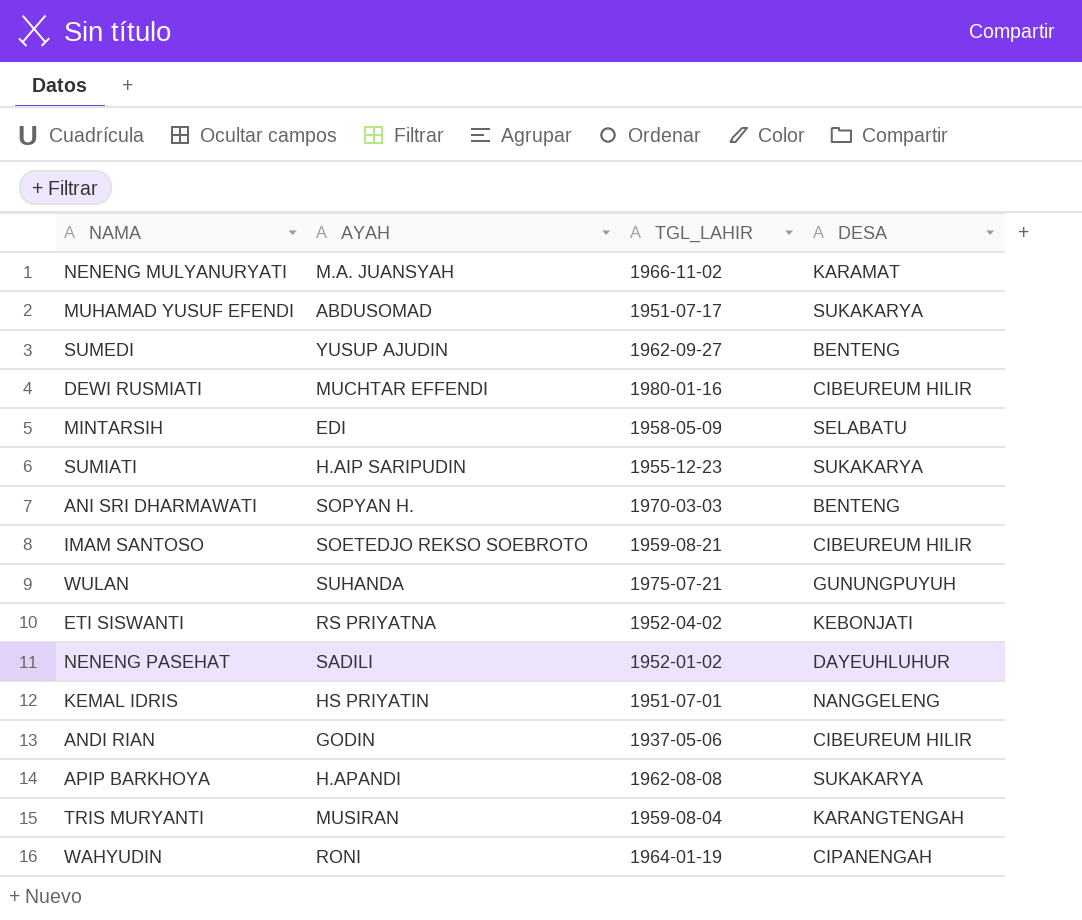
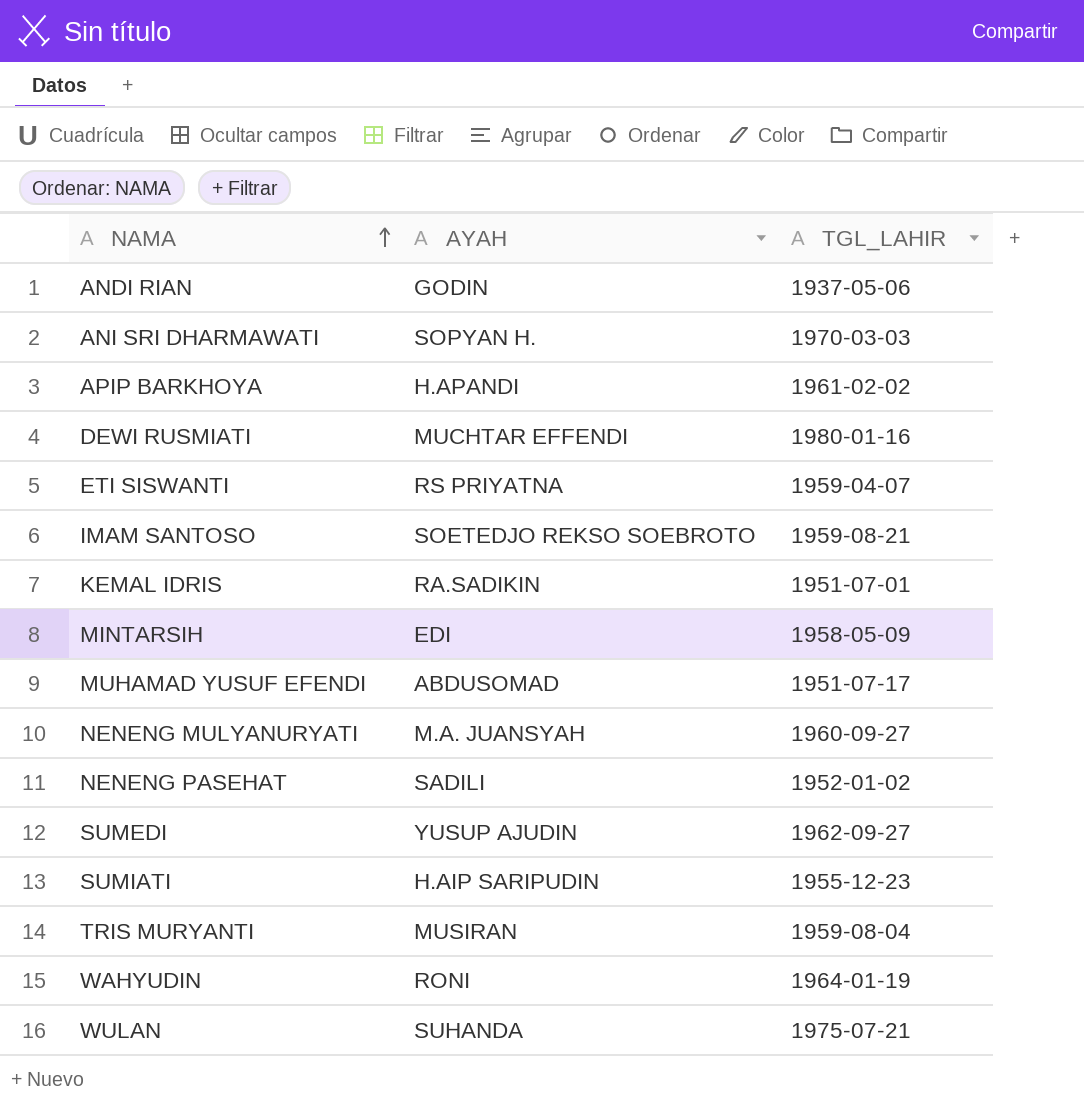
row order: none -> NAMA ascending
column DESA | position: 4 -> none
APIP BARKHOYA | TGL_LAHIR: 1962-08-08 -> 1961-02-02
ETI SISWANTI | TGL_LAHIR: 1952-04-02 -> 1959-04-07
KEMAL IDRIS | AYAH: HS PRIYATIN -> RA.SADIKIN
NENENG MULYANURYATI | TGL_LAHIR: 1966-11-02 -> 1960-09-27

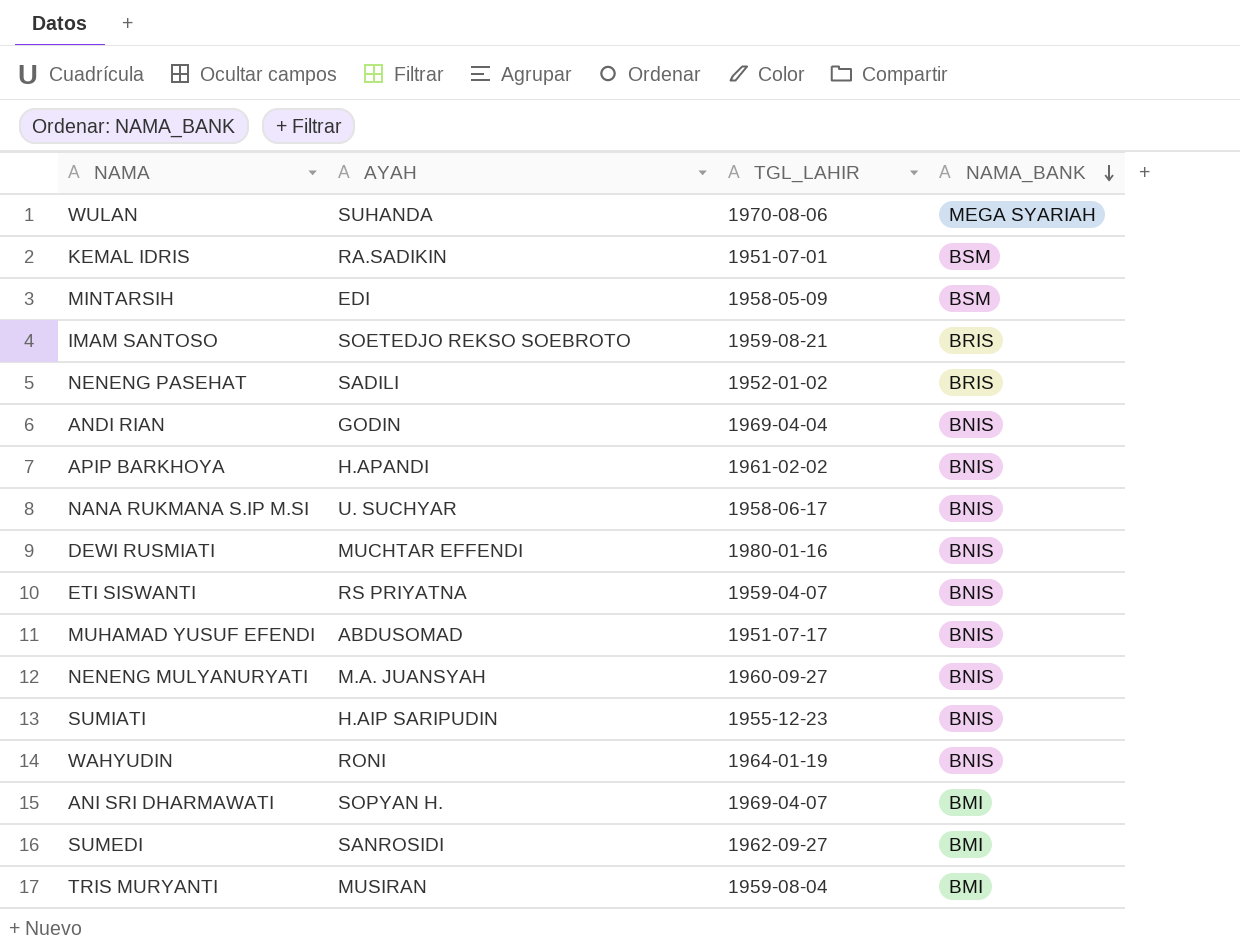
row order: NAMA ascending -> NAMA_BANK descending
column NAMA_BANK | position: none -> 4
WULAN | TGL_LAHIR: 1975-07-21 -> 1970-08-06
ANDI RIAN | TGL_LAHIR: 1937-05-06 -> 1969-04-04
row NANA RUKMANA S.IP M.SI: none -> U. SUCHYAR | 1958-06-17 | BNIS
ANI SRI DHARMAWATI | TGL_LAHIR: 1970-03-03 -> 1969-04-07
SUMEDI | AYAH: YUSUP AJUDIN -> SANROSIDI

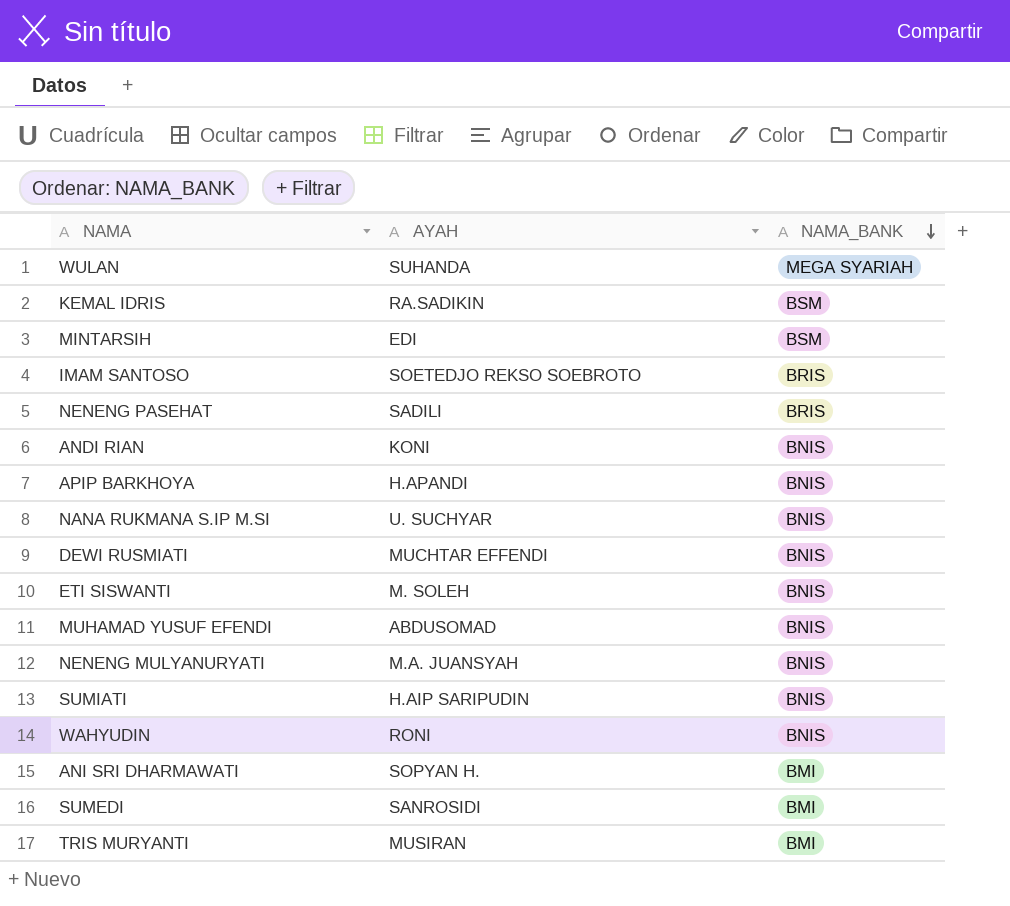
column TGL_LAHIR | position: 3 -> none
ANDI RIAN | AYAH: GODIN -> KONI
ETI SISWANTI | AYAH: RS PRIYATNA -> M. SOLEH

